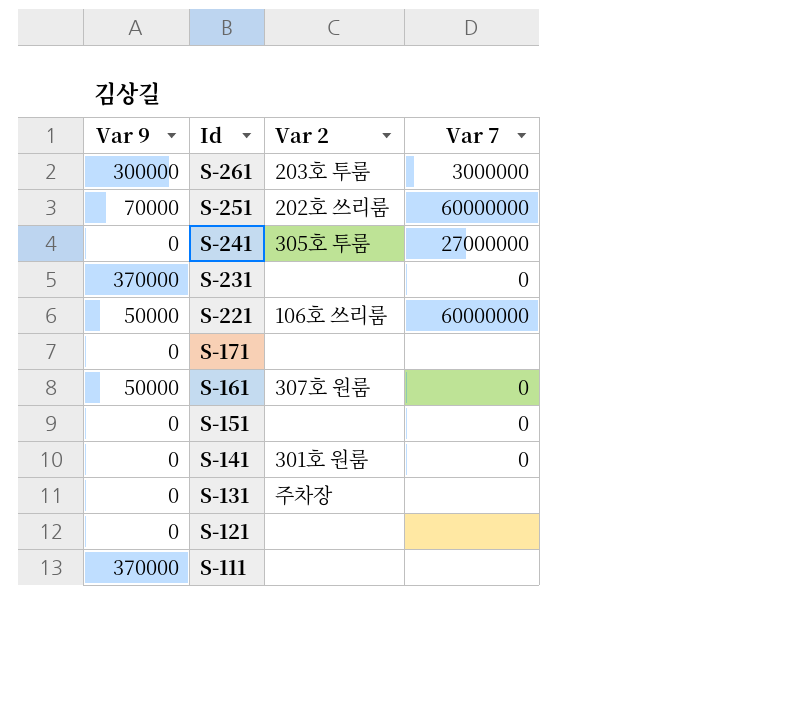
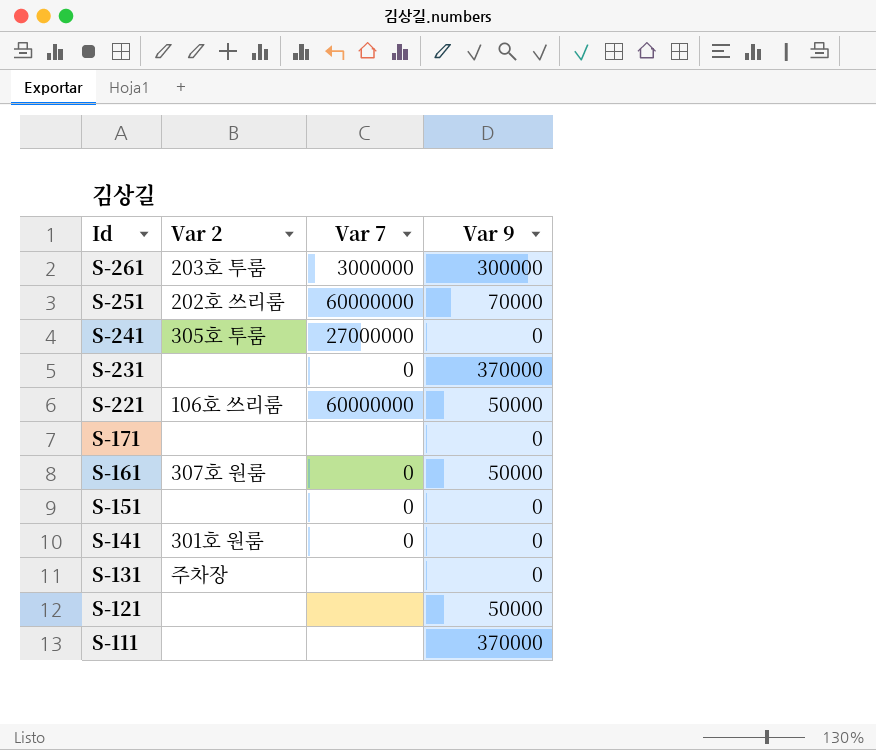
column Var 9 | position: 1 -> 4
S-121 | Var 9: 0 -> 50000

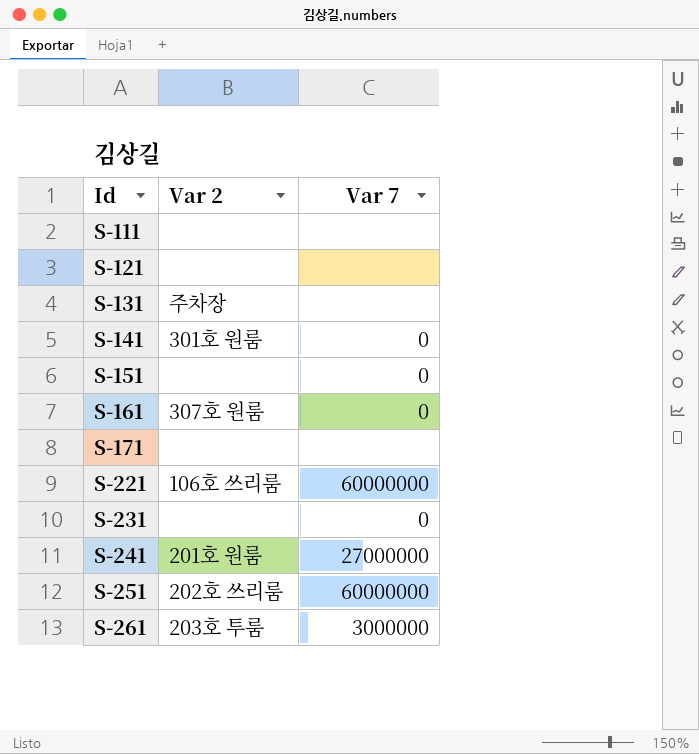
row order: Id descending -> Id ascending
column Var 9 | position: 4 -> none
S-241 | Var 2: 305호 투룸 -> 201호 원룸

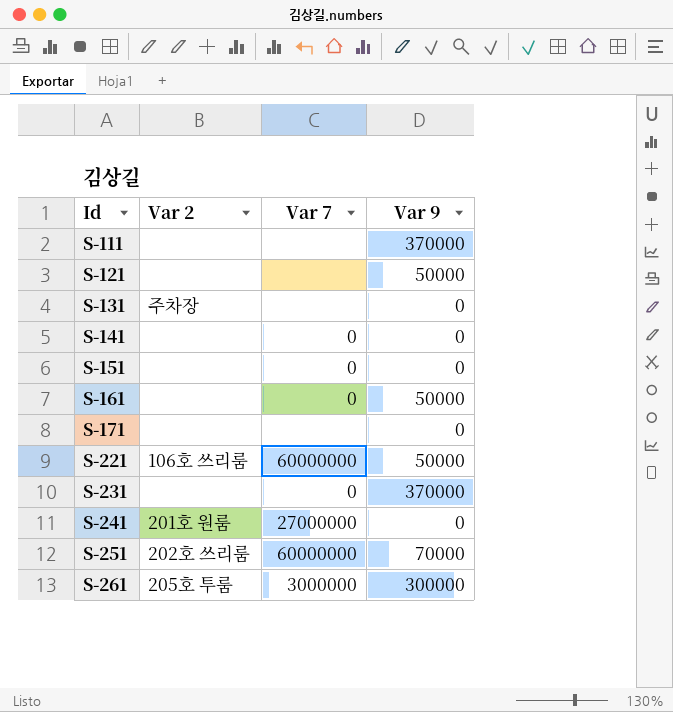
column Var 9 | position: none -> 4
S-141 | Var 2: 301호 원룸 -> none
S-161 | Var 2: 307호 원룸 -> none
S-261 | Var 2: 203호 투룸 -> 205호 투룸

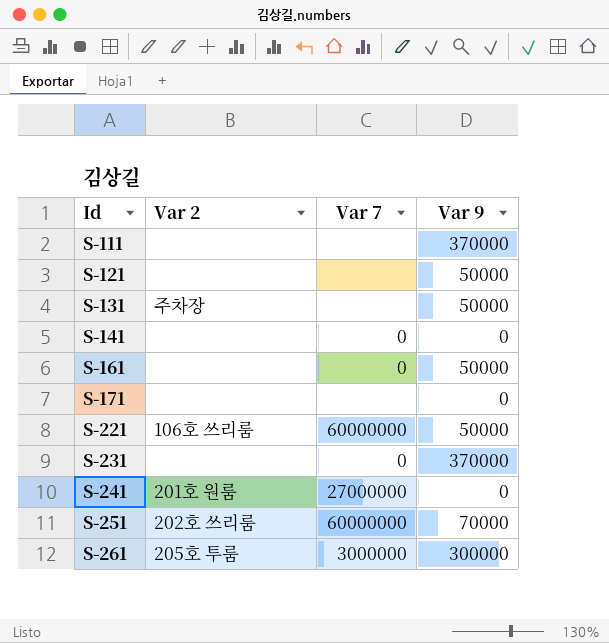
row S-151: none | 0 | 0 -> none
S-131 | Var 9: 0 -> 50000

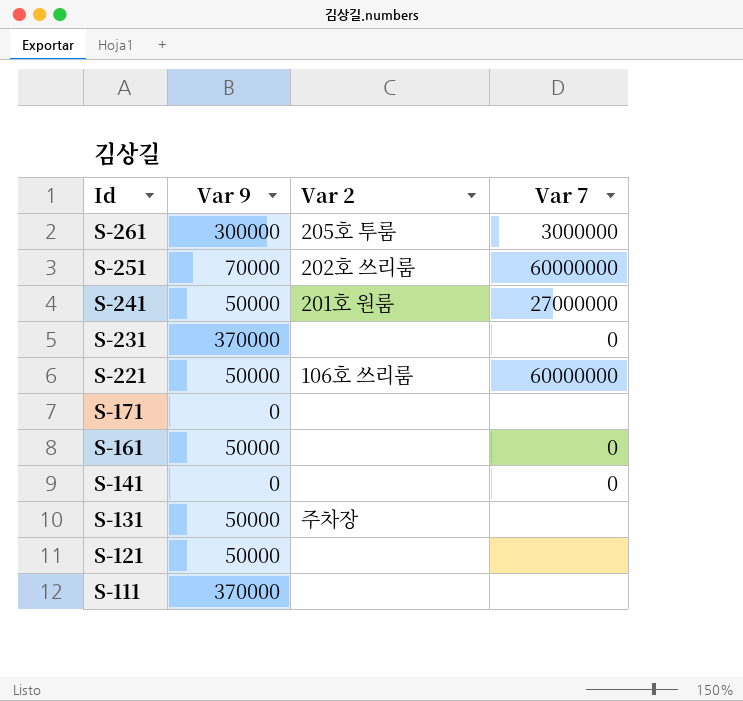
row order: Id ascending -> Id descending
column Var 9 | position: 4 -> 2
S-241 | Var 9: 0 -> 50000

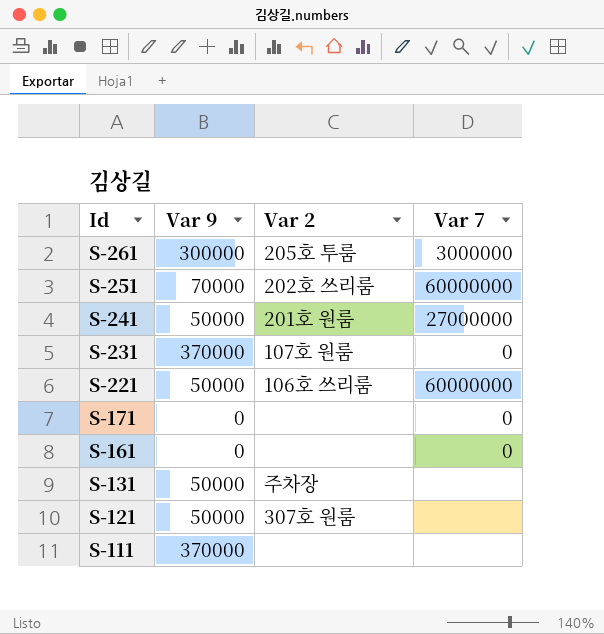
row S-141: 0 | none | 0 -> none
S-231 | Var 2: none -> 107호 원룸
S-171 | Var 7: none -> 0
S-161 | Var 9: 50000 -> 0
S-121 | Var 2: none -> 307호 원룸

